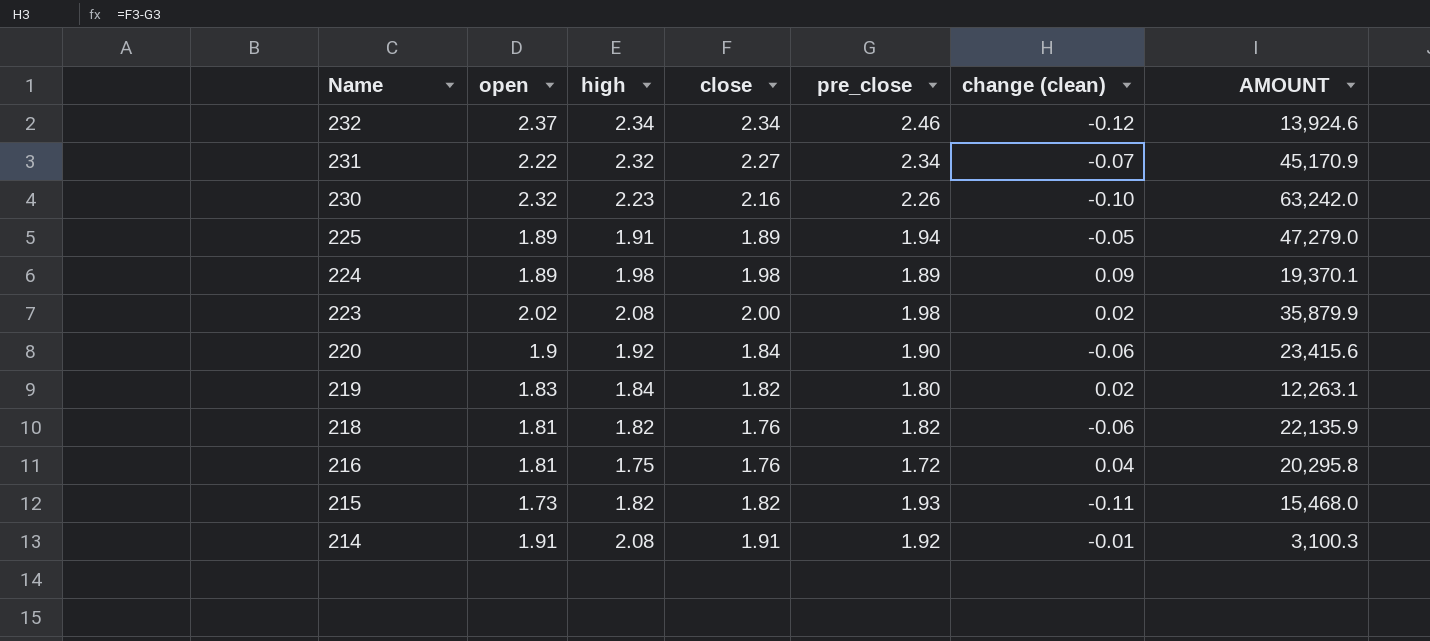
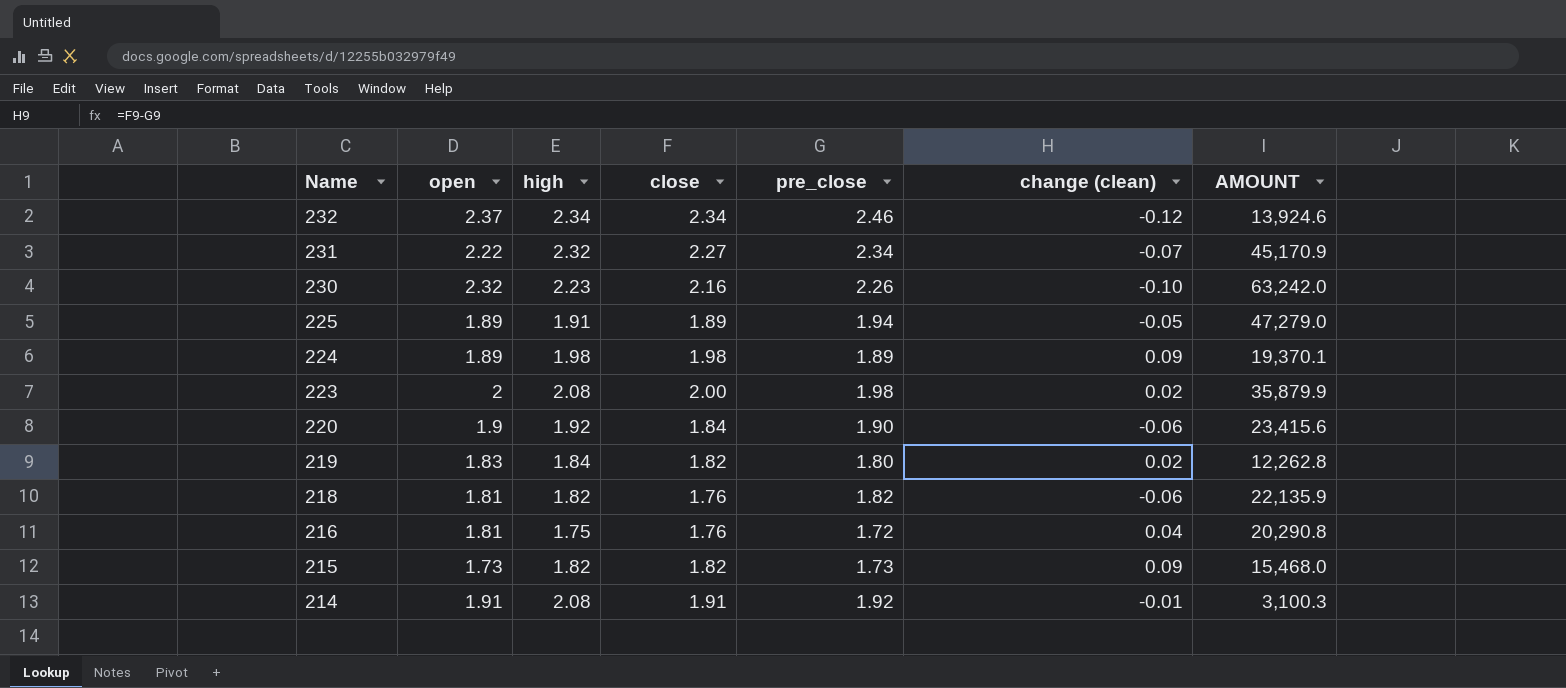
223 | open: 2.02 -> 2
219 | AMOUNT: 12,263.1 -> 12,262.8
216 | AMOUNT: 20,295.8 -> 20,290.8
215 | pre_close: 1.93 -> 1.73
215 | change (clean): -0.11 -> 0.09

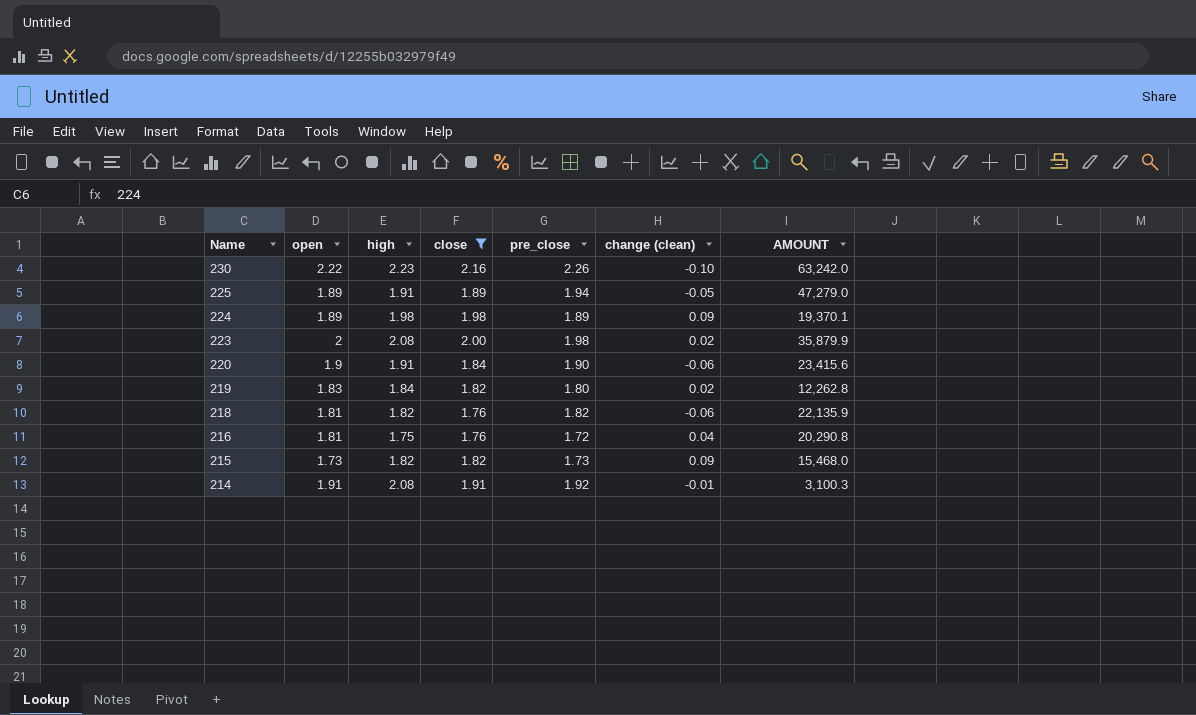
filter: none -> close <= 2.16
230 | open: 2.32 -> 2.22
220 | high: 1.92 -> 1.91

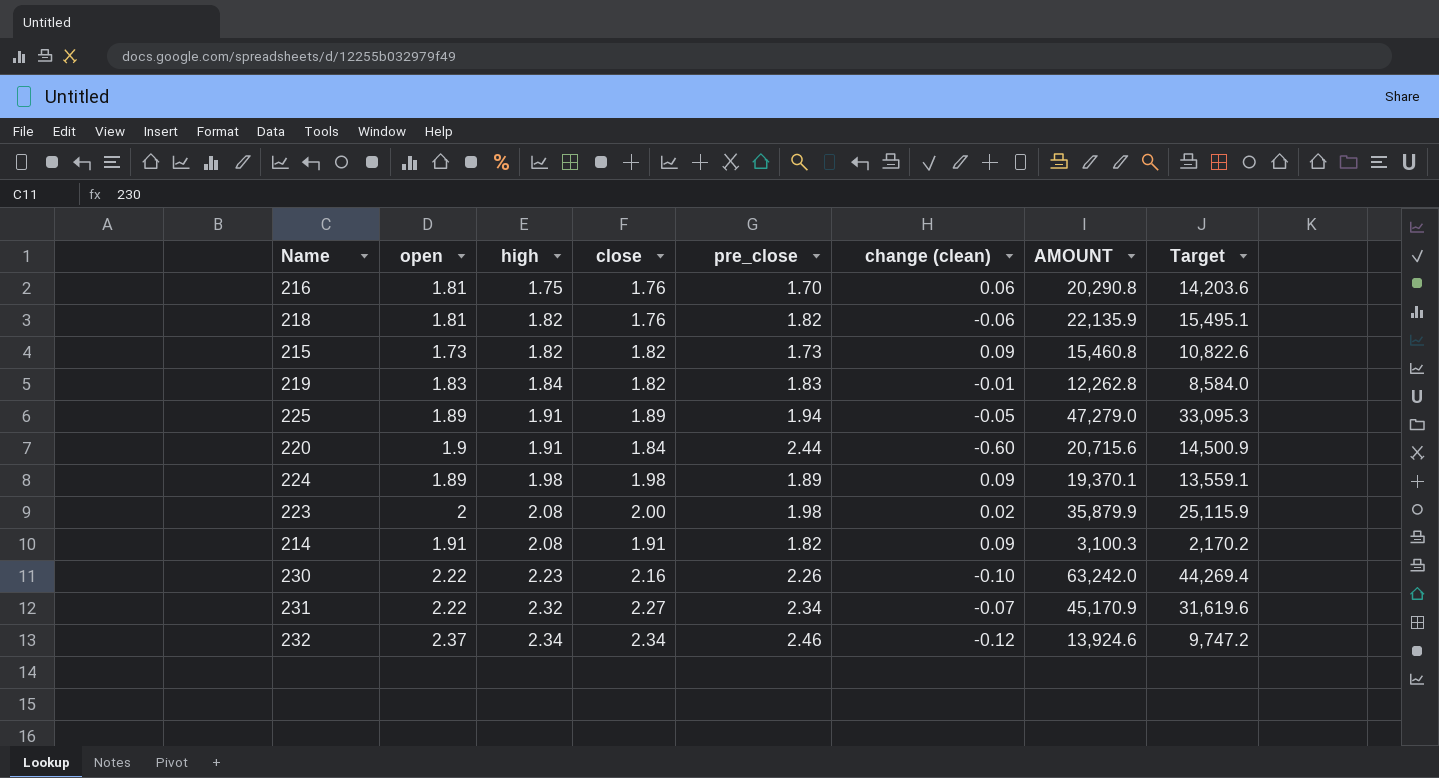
filter: close <= 2.16 -> none
row order: Name descending -> high ascending
column Target | formula: none -> [AMOUNT] * 0.7
216 | pre_close: 1.72 -> 1.70
216 | change (clean): 0.04 -> 0.06
215 | AMOUNT: 15,468.0 -> 15,460.8
219 | pre_close: 1.80 -> 1.83
219 | change (clean): 0.02 -> -0.01
220 | pre_close: 1.90 -> 2.44
220 | change (clean): -0.06 -> -0.60
220 | AMOUNT: 23,415.6 -> 20,715.6
214 | pre_close: 1.92 -> 1.82
214 | change (clean): -0.01 -> 0.09

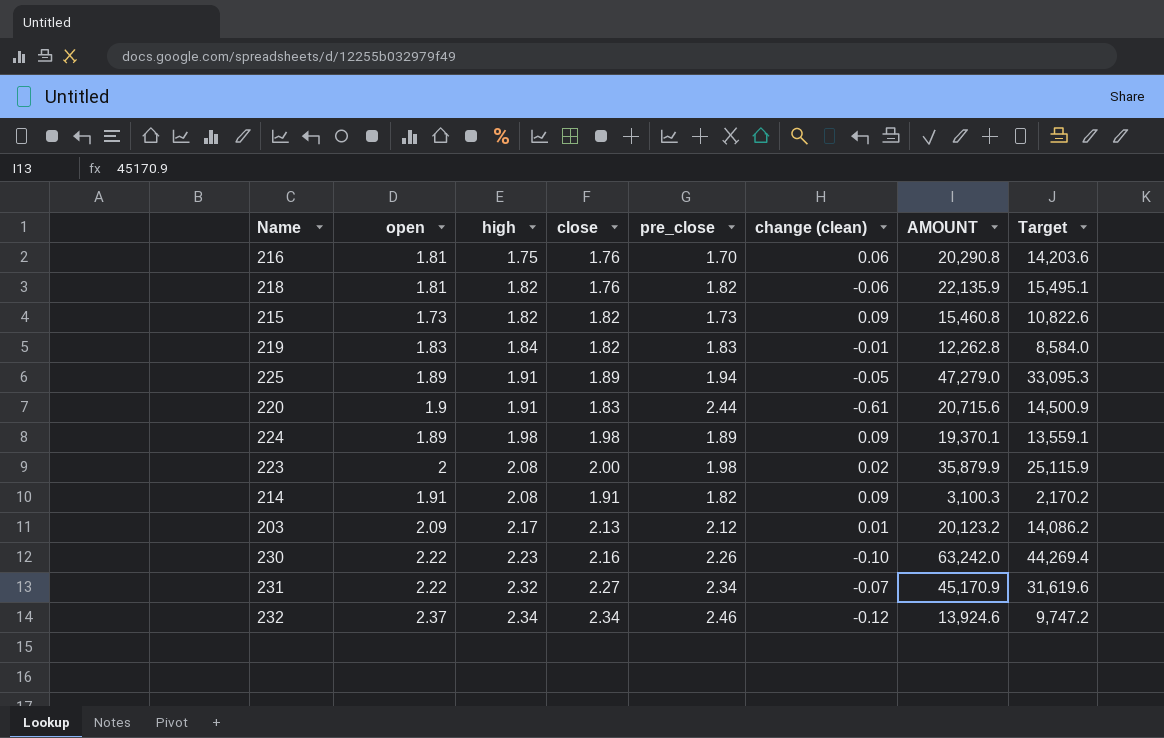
220 | close: 1.84 -> 1.83
220 | change (clean): -0.60 -> -0.61
row 203: none -> 2.09 | 2.17 | 2.13 | 2.12 | 0.01 | 20,123.2 | 14,086.2

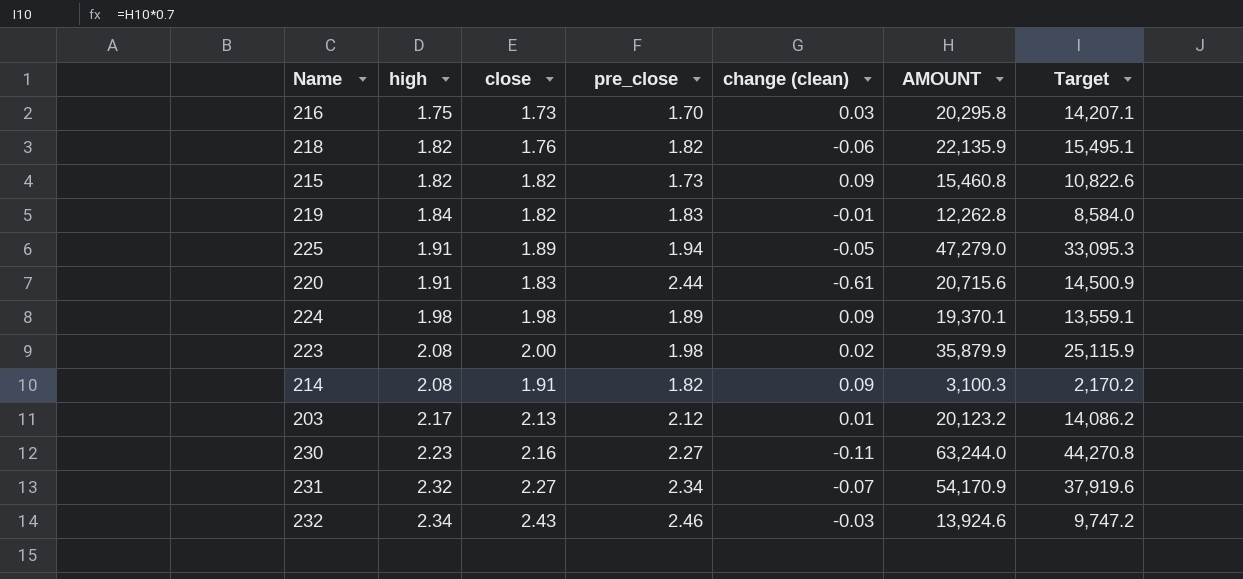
column open | position: 2 -> none
216 | close: 1.76 -> 1.73
216 | change (clean): 0.06 -> 0.03
216 | AMOUNT: 20,290.8 -> 20,295.8
216 | Target: 14,203.6 -> 14,207.1
230 | pre_close: 2.26 -> 2.27
230 | change (clean): -0.10 -> -0.11
230 | AMOUNT: 63,242.0 -> 63,244.0
230 | Target: 44,269.4 -> 44,270.8
231 | AMOUNT: 45,170.9 -> 54,170.9
231 | Target: 31,619.6 -> 37,919.6
232 | close: 2.34 -> 2.43
232 | change (clean): -0.12 -> -0.03

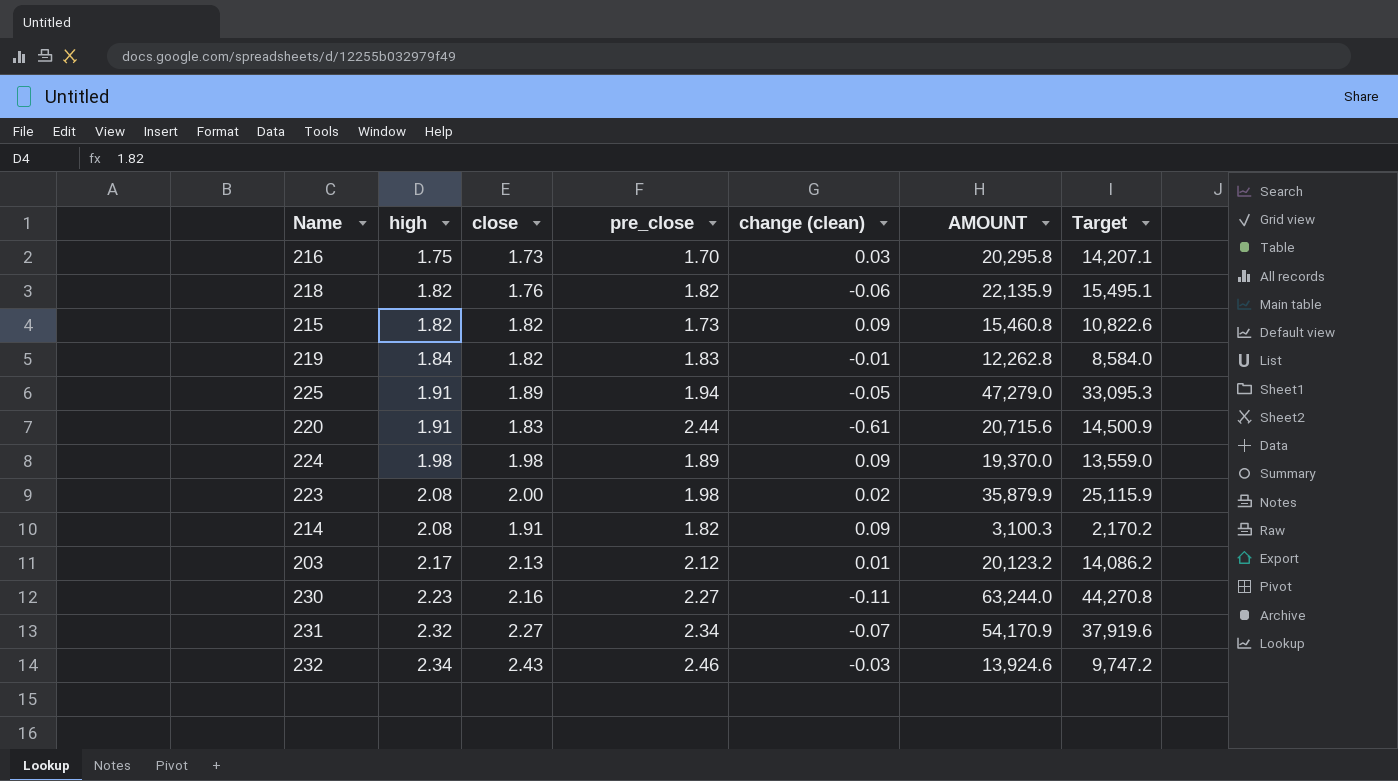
224 | AMOUNT: 19,370.1 -> 19,370.0
224 | Target: 13,559.1 -> 13,559.0

